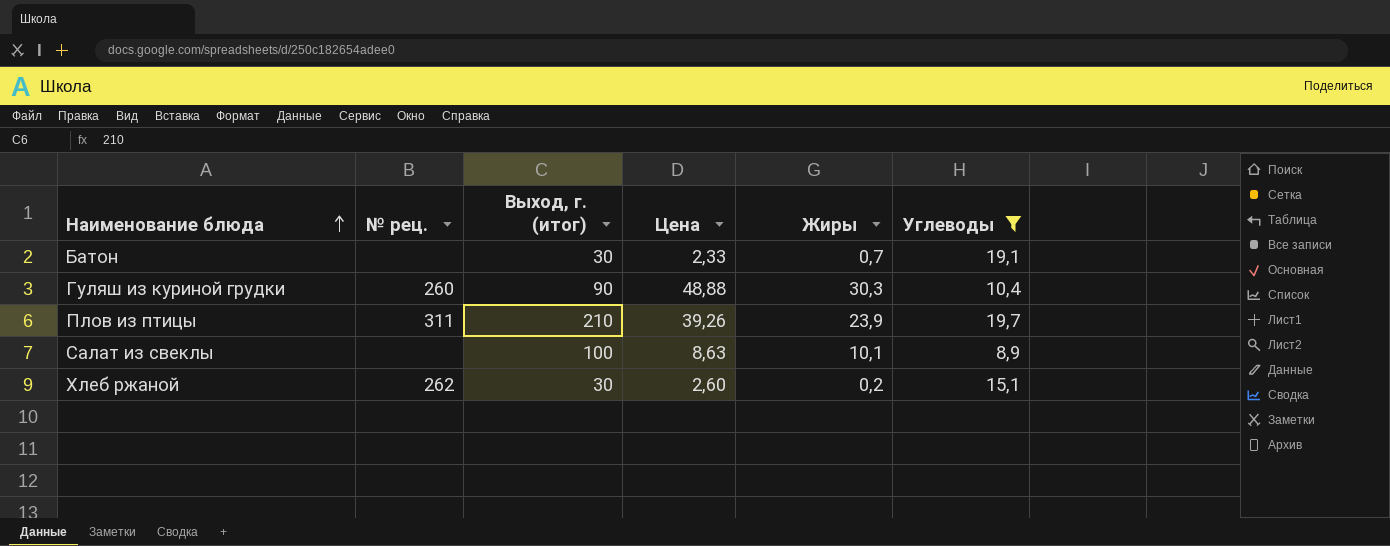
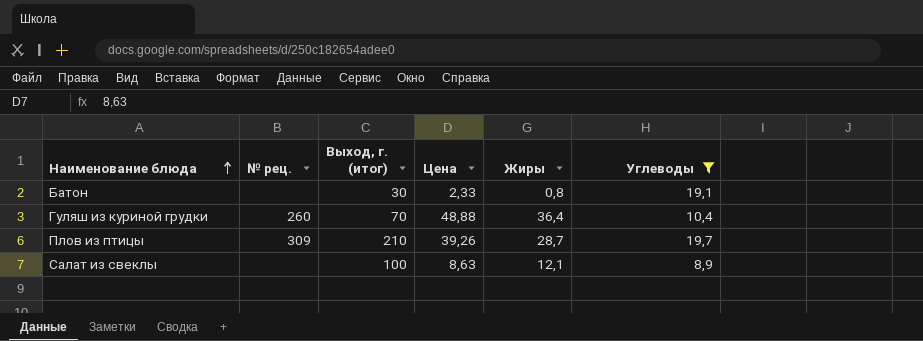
row Хлеб ржаной: 262 | 30 | 2,60 | 0,2 | 15,1 -> none
Батон | Жиры: 0,7 -> 0,8
Гуляш из куриной грудки | Выход, г. (итог): 90 -> 70
Гуляш из куриной грудки | Жиры: 30,3 -> 36,4
Плов из птицы | № рец.: 311 -> 309
Плов из птицы | Жиры: 23,9 -> 28,7
Салат из свеклы | Жиры: 10,1 -> 12,1

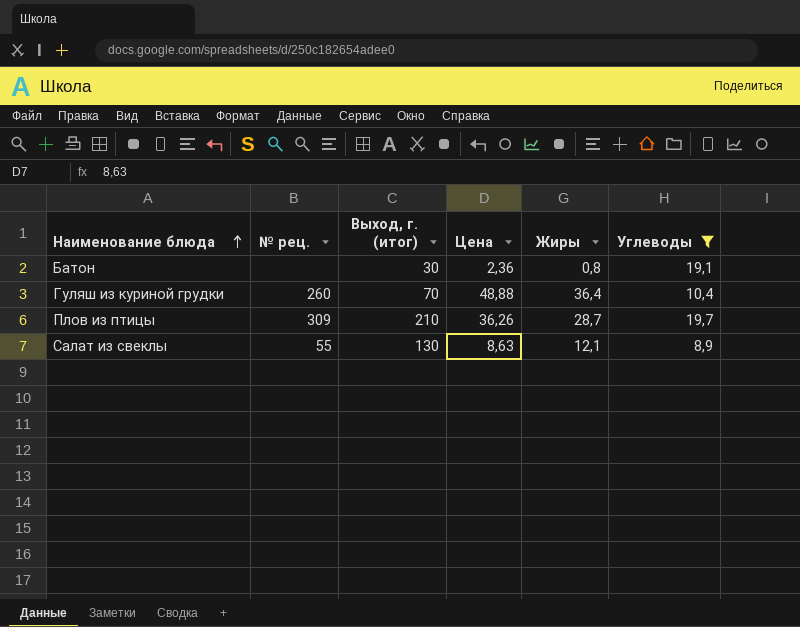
Батон | Цена: 2,33 -> 2,36
Плов из птицы | Цена: 39,26 -> 36,26
Салат из свеклы | № рец.: none -> 55
Салат из свеклы | Выход, г. (итог): 100 -> 130

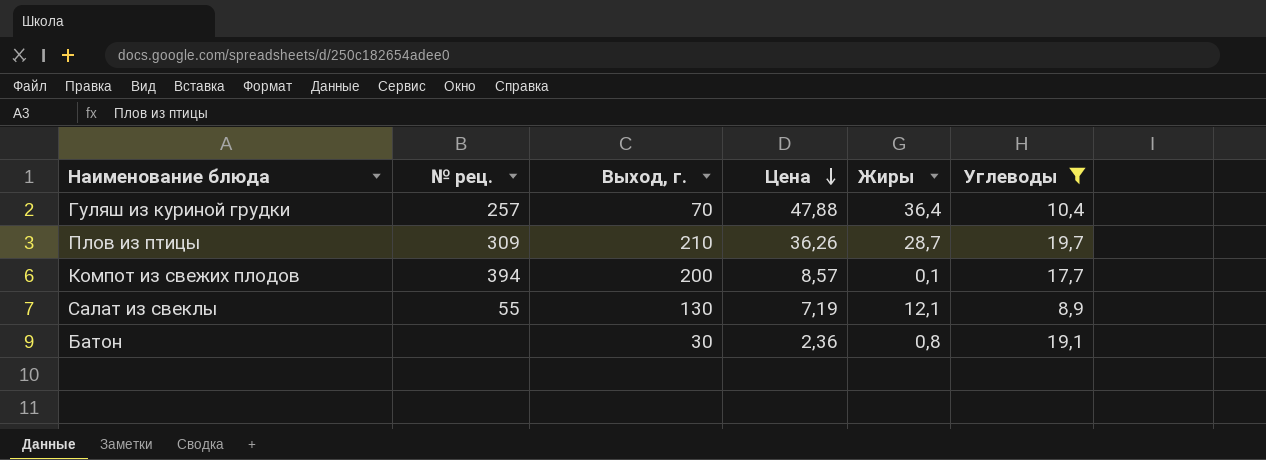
row order: Наименование блюда ascending -> Цена descending
column name: Выход, г. (итог) -> Выход, г.
Гуляш из куриной грудки | № рец.: 260 -> 257
Гуляш из куриной грудки | Цена: 48,88 -> 47,88
row Компот из свежих плодов: none -> 394 | 200 | 8,57 | 0,1 | 17,7
Салат из свеклы | Цена: 8,63 -> 7,19

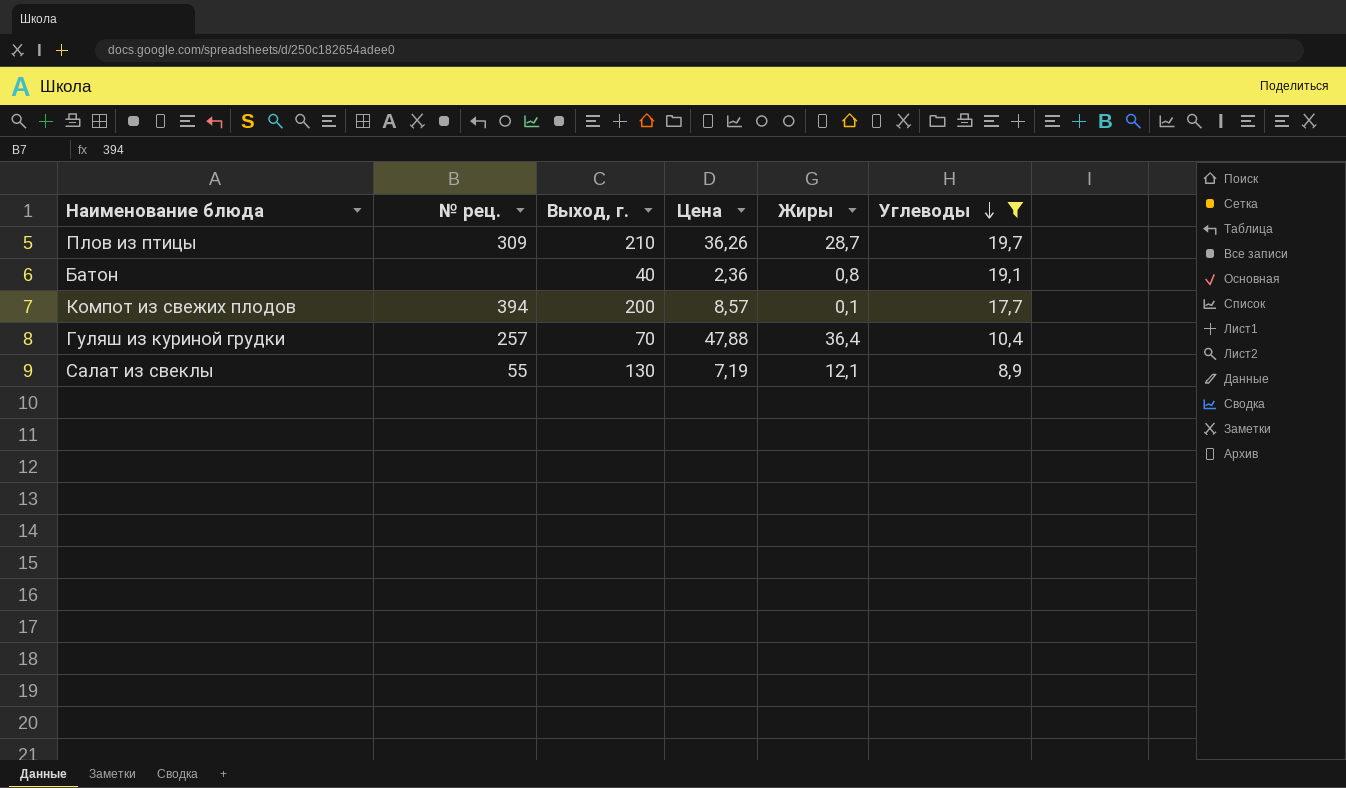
row order: Цена descending -> Углеводы descending
Батон | Выход, г.: 30 -> 40

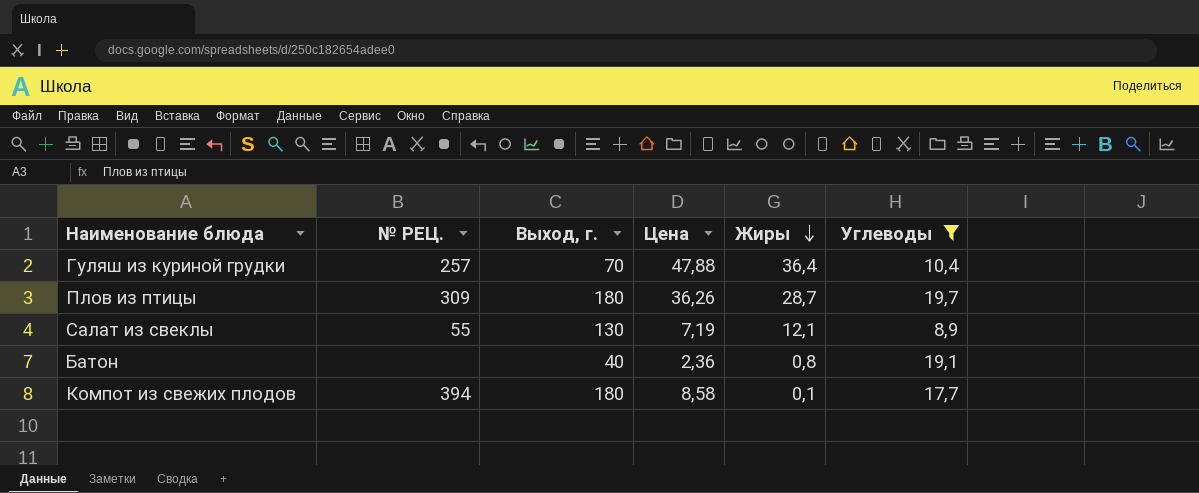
row order: Углеводы descending -> Жиры descending
column name: № рец. -> № РЕЦ.
Плов из птицы | Выход, г.: 210 -> 180
Компот из свежих плодов | Выход, г.: 200 -> 180
Компот из свежих плодов | Цена: 8,57 -> 8,58

